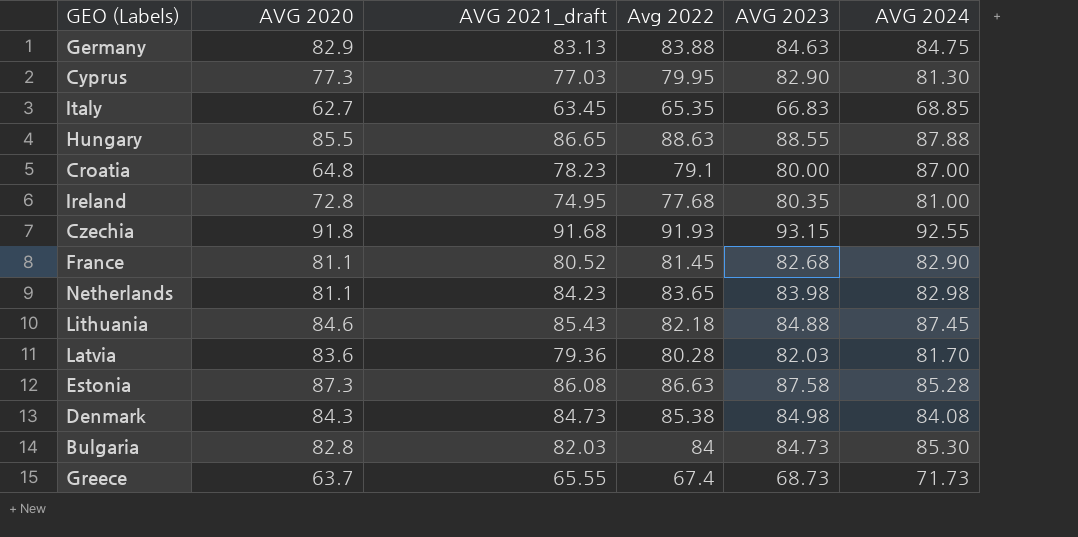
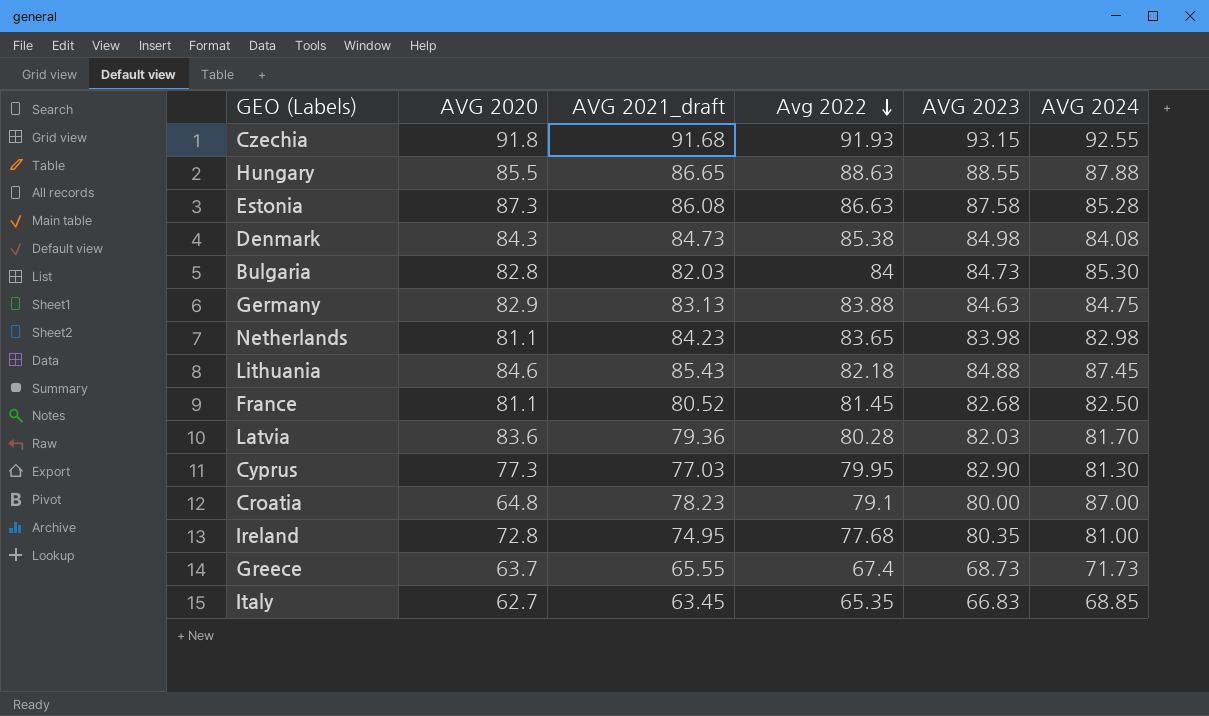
row order: none -> Avg 2022 descending
France | AVG 2024: 82.90 -> 82.50

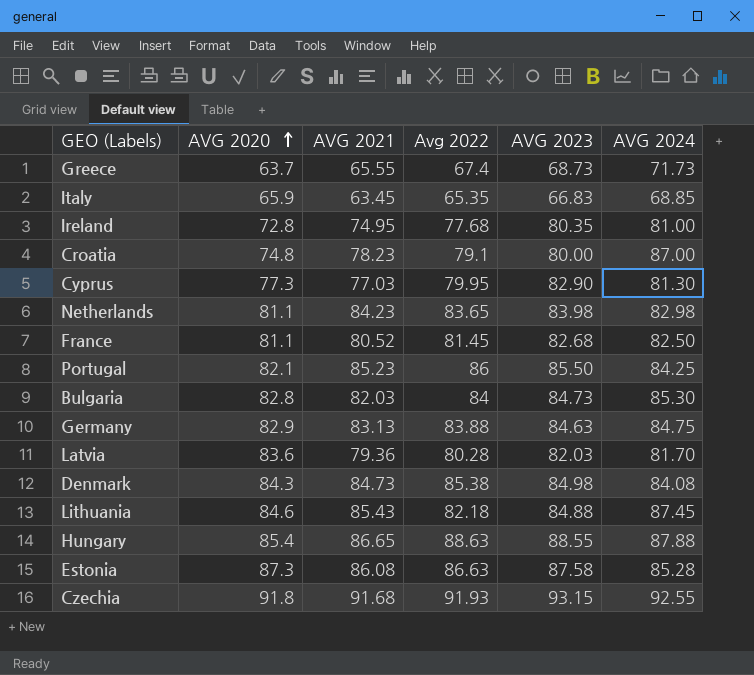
row order: Avg 2022 descending -> AVG 2020 ascending
column name: AVG 2021_draft -> AVG 2021
Italy | AVG 2020: 62.7 -> 65.9
Croatia | AVG 2020: 64.8 -> 74.8
row Portugal: none -> 82.1 | 85.23 | 86 | 85.50 | 84.25
Hungary | AVG 2020: 85.5 -> 85.4

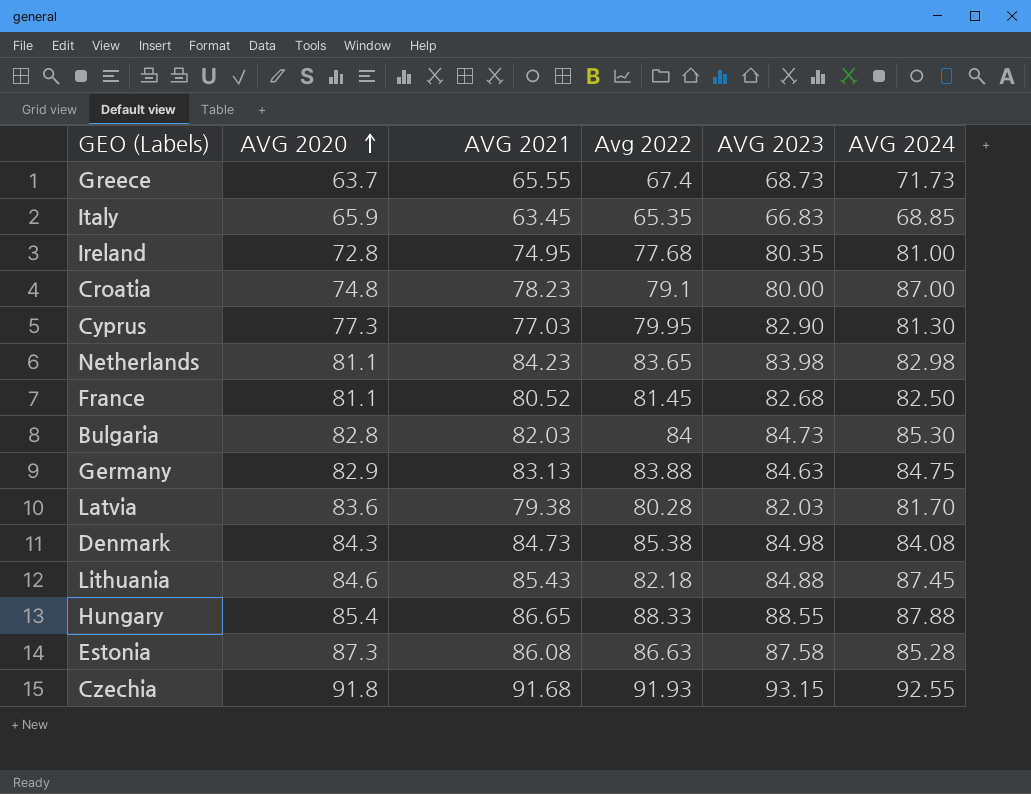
row Portugal: 82.1 | 85.23 | 86 | 85.50 | 84.25 -> none
Latvia | AVG 2021: 79.36 -> 79.38
Hungary | Avg 2022: 88.63 -> 88.33

